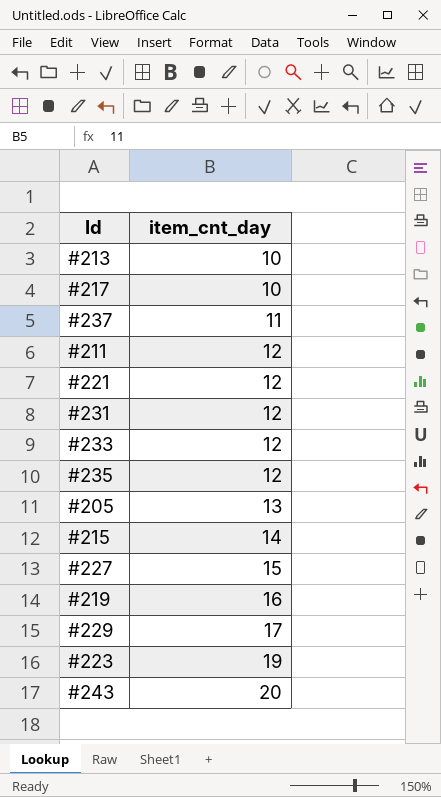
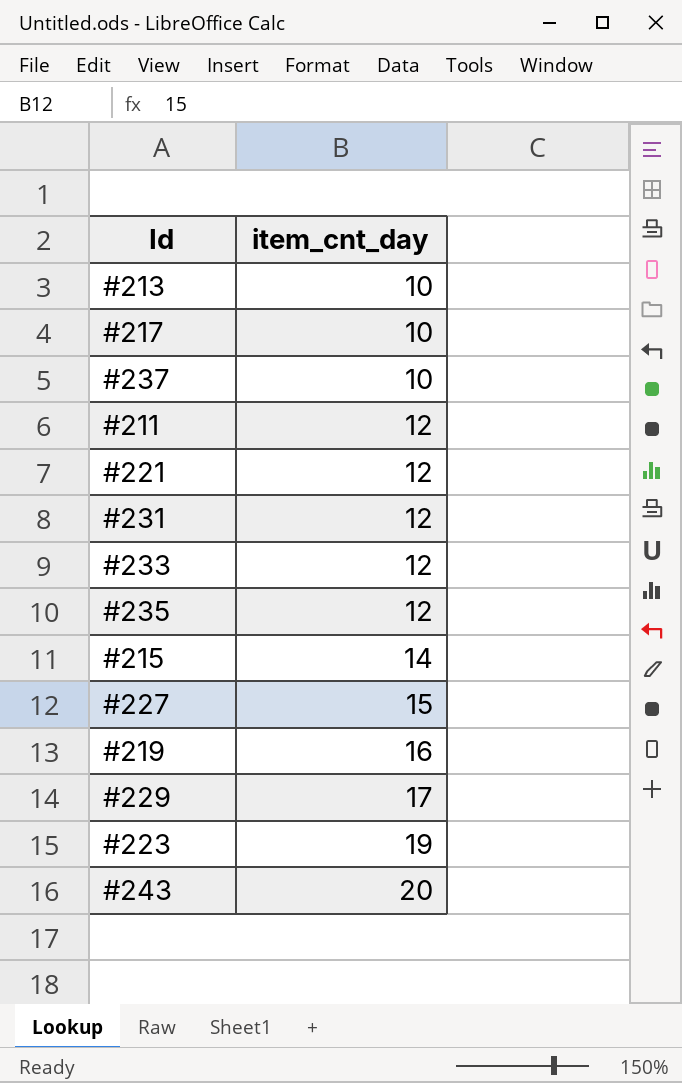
row #205: 13 -> none
#237 | item_cnt_day: 11 -> 10

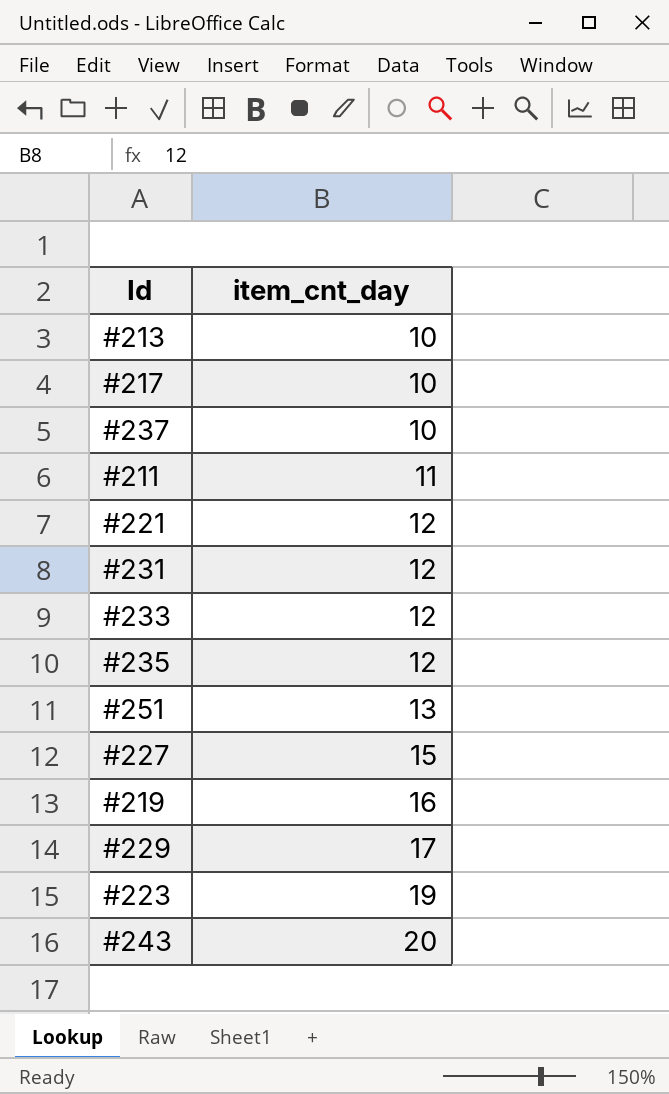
row #215: 14 -> none
#211 | item_cnt_day: 12 -> 11
row #251: none -> 13

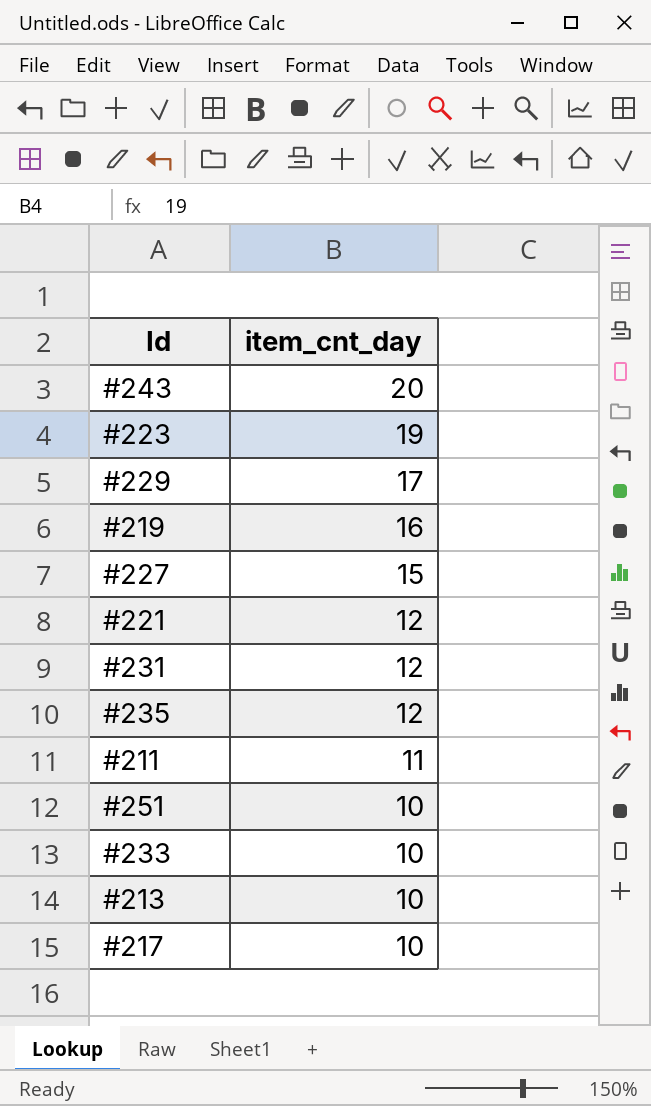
row order: item_cnt_day ascending -> item_cnt_day descending
row #237: 10 -> none
#251 | item_cnt_day: 13 -> 10
#233 | item_cnt_day: 12 -> 10

